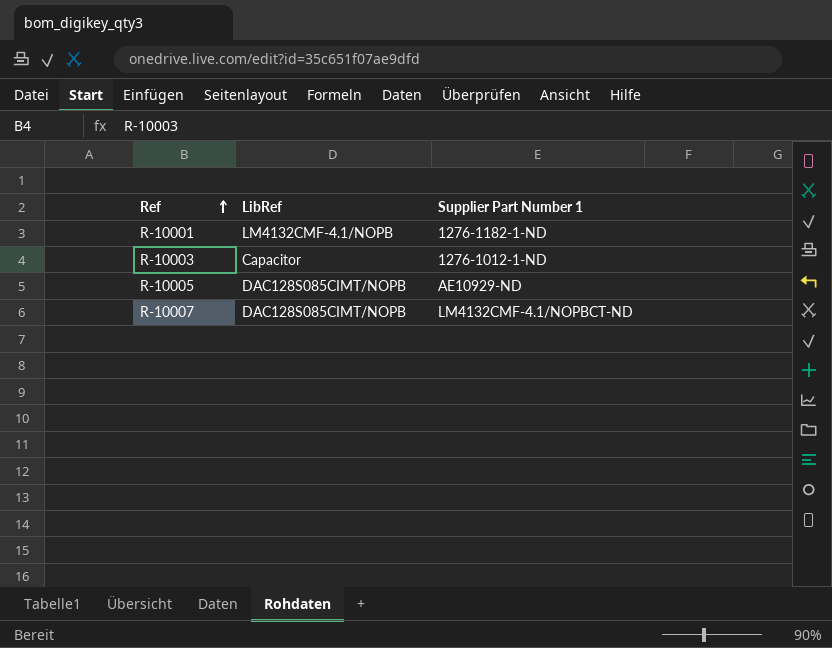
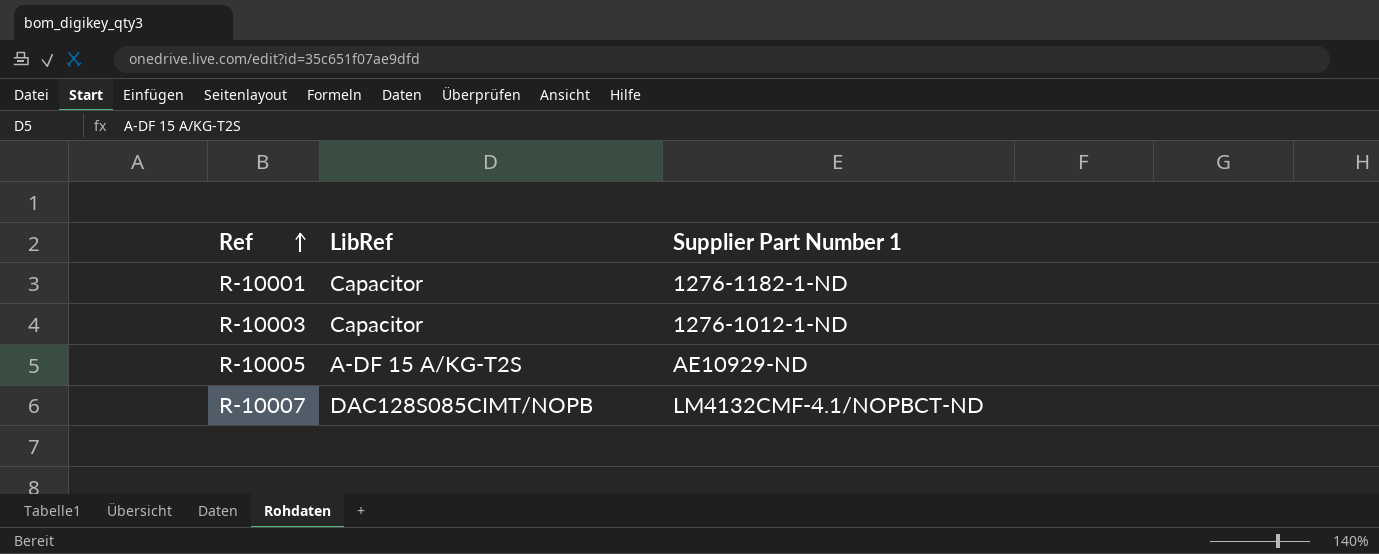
R-10001 | LibRef: LM4132CMF-4.1/NOPB -> Capacitor
R-10005 | LibRef: DAC128S085CIMT/NOPB -> A-DF 15 A/KG-T2S

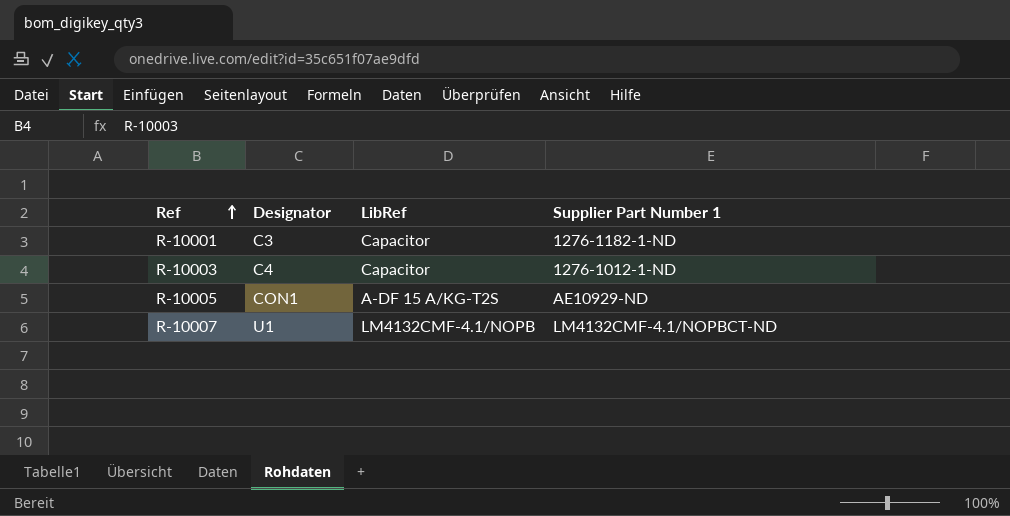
column Designator | position: none -> 2
R-10007 | LibRef: DAC128S085CIMT/NOPB -> LM4132CMF-4.1/NOPB

